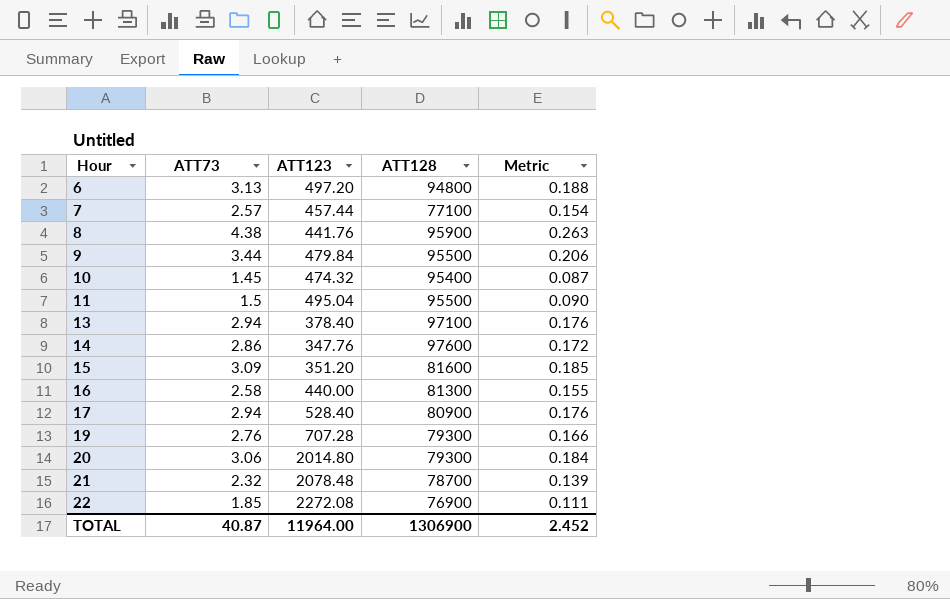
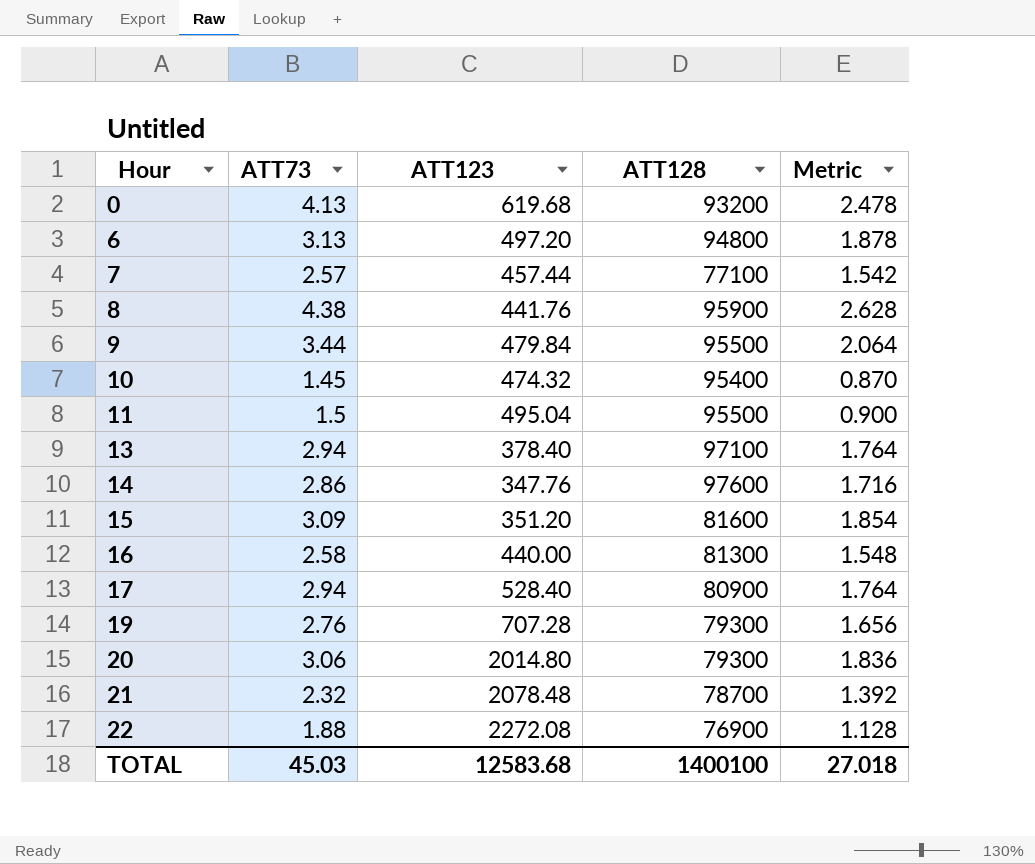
column Metric | formula: [ATT73] * 0.06 -> [ATT73] * 0.6
row 0: none -> 4.13 | 619.68 | 93200 | 2.478
22 | ATT73: 1.85 -> 1.88
TOTAL | ATT73: 40.87 -> 45.03
TOTAL | ATT123: 11964.00 -> 12583.68
TOTAL | ATT128: 1306900 -> 1400100
TOTAL | Metric: 2.452 -> 27.018

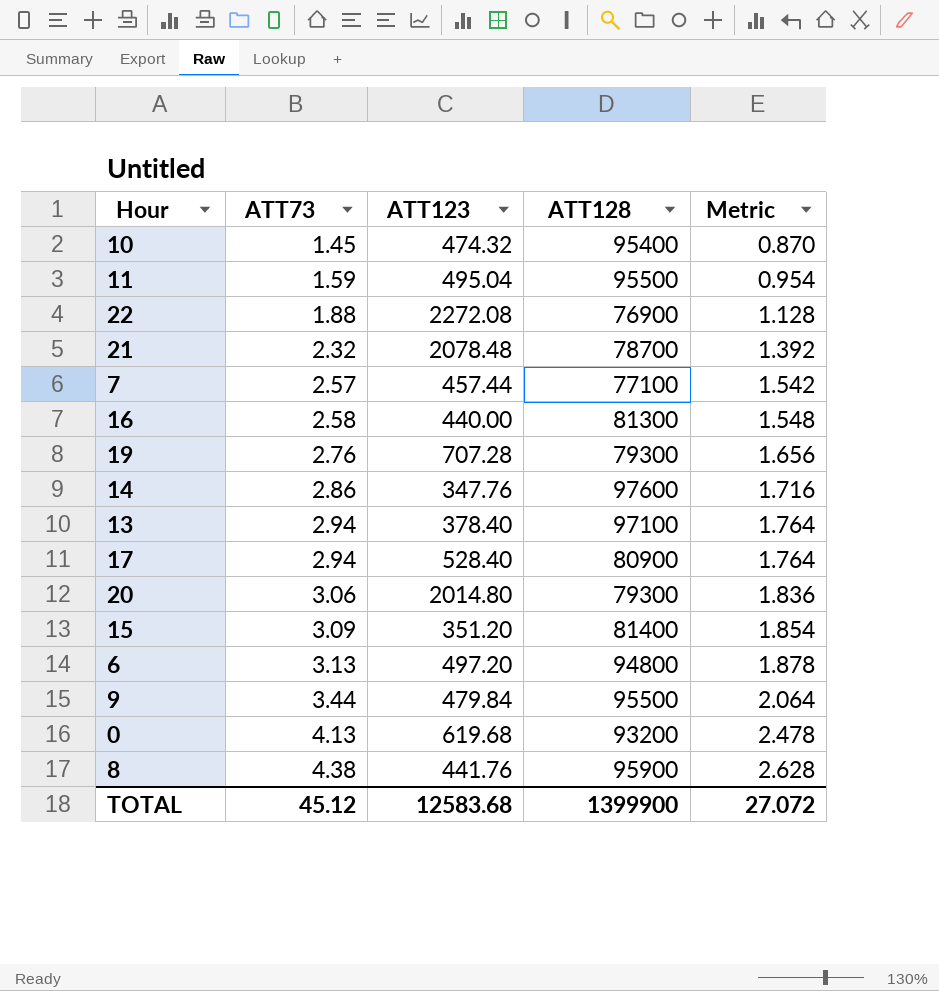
row order: Hour ascending -> ATT73 ascending
11 | ATT73: 1.5 -> 1.59
11 | Metric: 0.900 -> 0.954
15 | ATT128: 81600 -> 81400
TOTAL | ATT73: 45.03 -> 45.12
TOTAL | ATT128: 1400100 -> 1399900
TOTAL | Metric: 27.018 -> 27.072

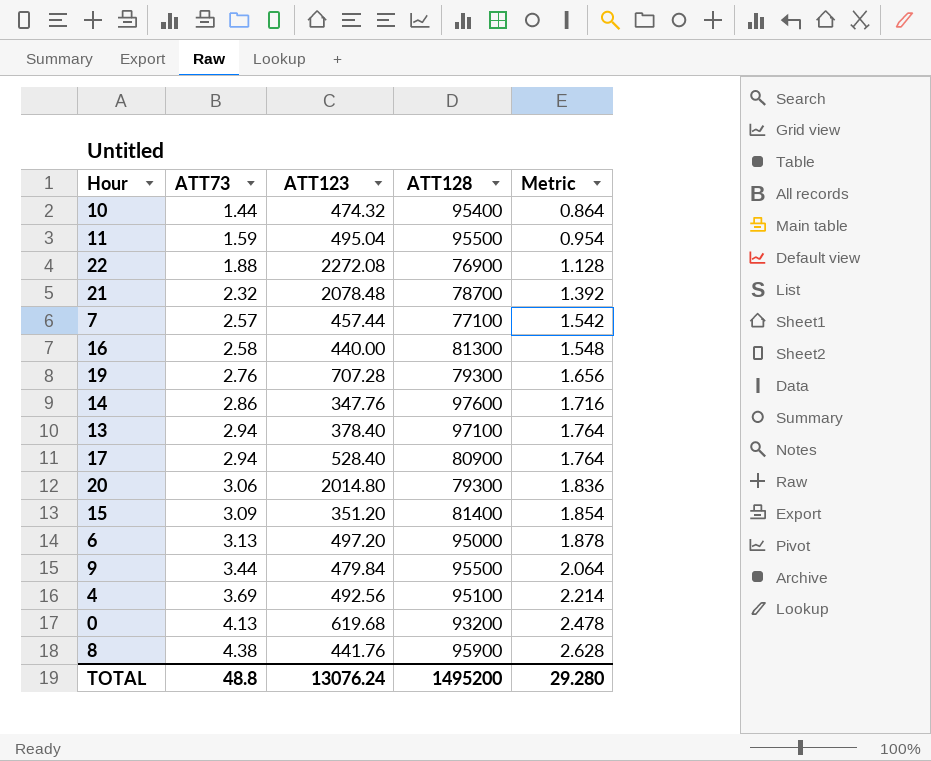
10 | ATT73: 1.45 -> 1.44
10 | Metric: 0.870 -> 0.864
6 | ATT128: 94800 -> 95000
row 4: none -> 3.69 | 492.56 | 95100 | 2.214
TOTAL | ATT73: 45.12 -> 48.8
TOTAL | ATT123: 12583.68 -> 13076.24
TOTAL | ATT128: 1399900 -> 1495200
TOTAL | Metric: 27.072 -> 29.280

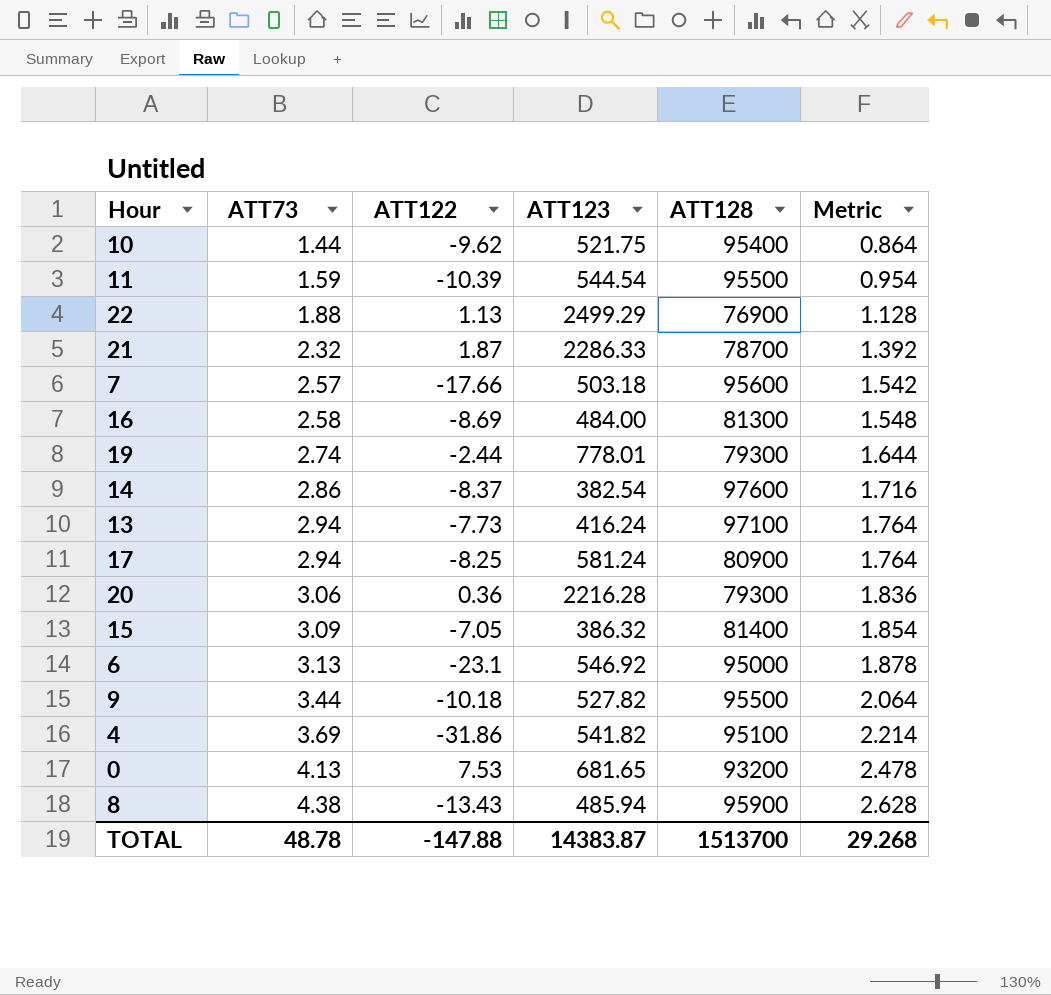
column ATT122 | position: none -> 3
10 | ATT123: 474.32 -> 521.75
11 | ATT123: 495.04 -> 544.54
22 | ATT123: 2272.08 -> 2499.29
21 | ATT123: 2078.48 -> 2286.33
7 | ATT123: 457.44 -> 503.18
7 | ATT128: 77100 -> 95600
16 | ATT123: 440.00 -> 484.00
19 | ATT73: 2.76 -> 2.74
19 | ATT123: 707.28 -> 778.01
19 | Metric: 1.656 -> 1.644
14 | ATT123: 347.76 -> 382.54
13 | ATT123: 378.40 -> 416.24
17 | ATT123: 528.40 -> 581.24
20 | ATT123: 2014.80 -> 2216.28
15 | ATT123: 351.20 -> 386.32
6 | ATT123: 497.20 -> 546.92
9 | ATT123: 479.84 -> 527.82
4 | ATT123: 492.56 -> 541.82
0 | ATT123: 619.68 -> 681.65
8 | ATT123: 441.76 -> 485.94
TOTAL | ATT73: 48.8 -> 48.78
TOTAL | ATT123: 13076.24 -> 14383.87
TOTAL | ATT128: 1495200 -> 1513700
TOTAL | Metric: 29.280 -> 29.268

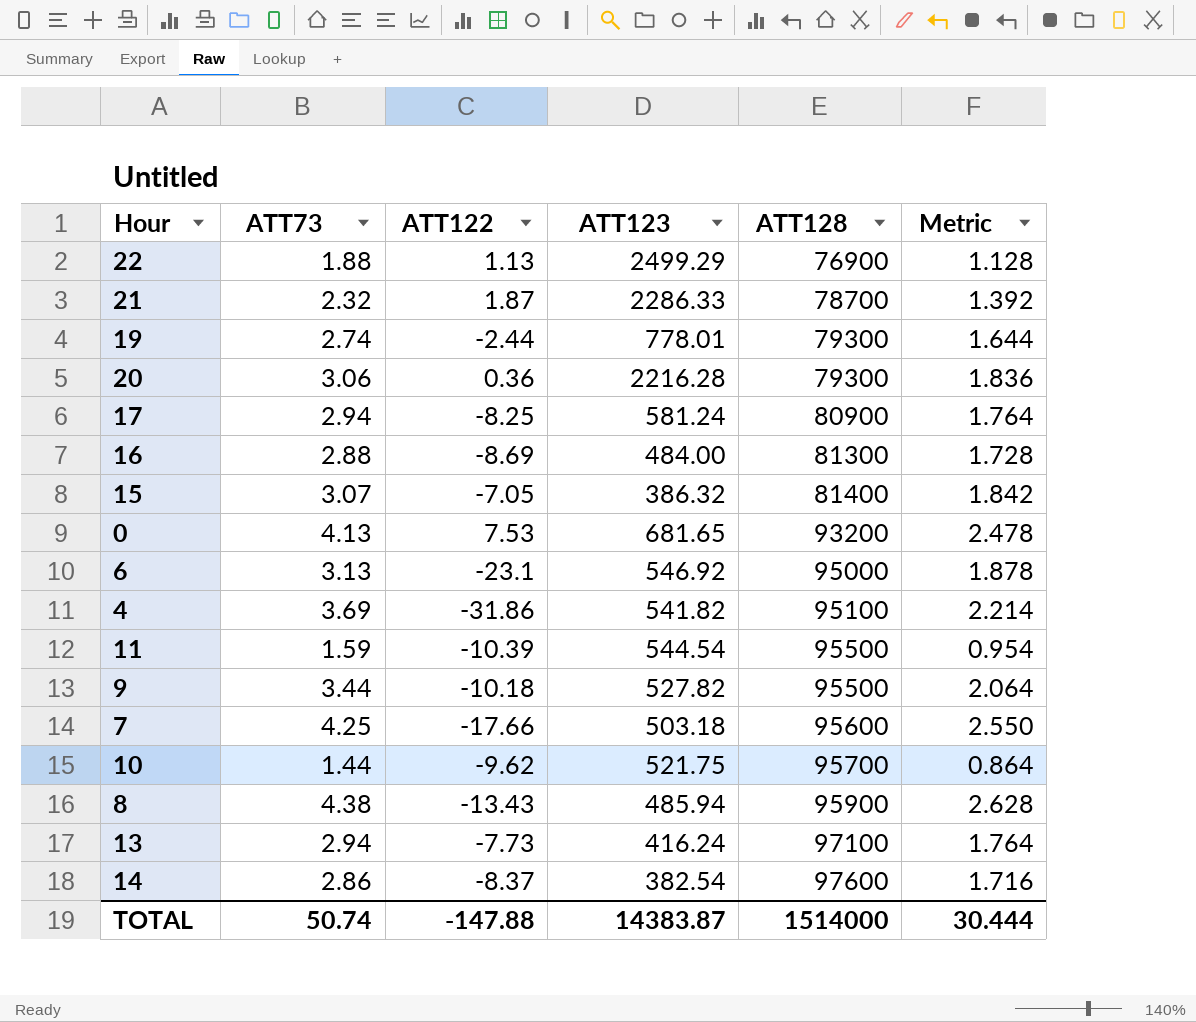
row order: ATT73 ascending -> ATT128 ascending
16 | ATT73: 2.58 -> 2.88
16 | Metric: 1.548 -> 1.728
15 | ATT73: 3.09 -> 3.07
15 | Metric: 1.854 -> 1.842
7 | ATT73: 2.57 -> 4.25
7 | Metric: 1.542 -> 2.550
10 | ATT128: 95400 -> 95700
TOTAL | ATT73: 48.78 -> 50.74
TOTAL | ATT128: 1513700 -> 1514000
TOTAL | Metric: 29.268 -> 30.444

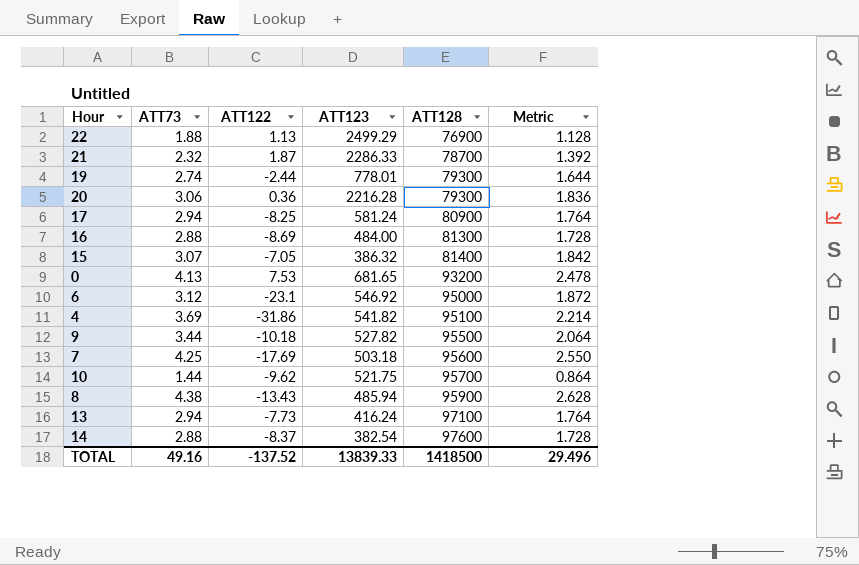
row 11: 1.59 | -10.39 | 544.54 | 95500 | 0.954 -> none
6 | ATT73: 3.13 -> 3.12
6 | Metric: 1.878 -> 1.872
7 | ATT122: -17.66 -> -17.69
14 | ATT73: 2.86 -> 2.88
14 | Metric: 1.716 -> 1.728
TOTAL | ATT73: 50.74 -> 49.16
TOTAL | ATT122: -147.88 -> -137.52
TOTAL | ATT123: 14383.87 -> 13839.33
TOTAL | ATT128: 1514000 -> 1418500
TOTAL | Metric: 30.444 -> 29.496

